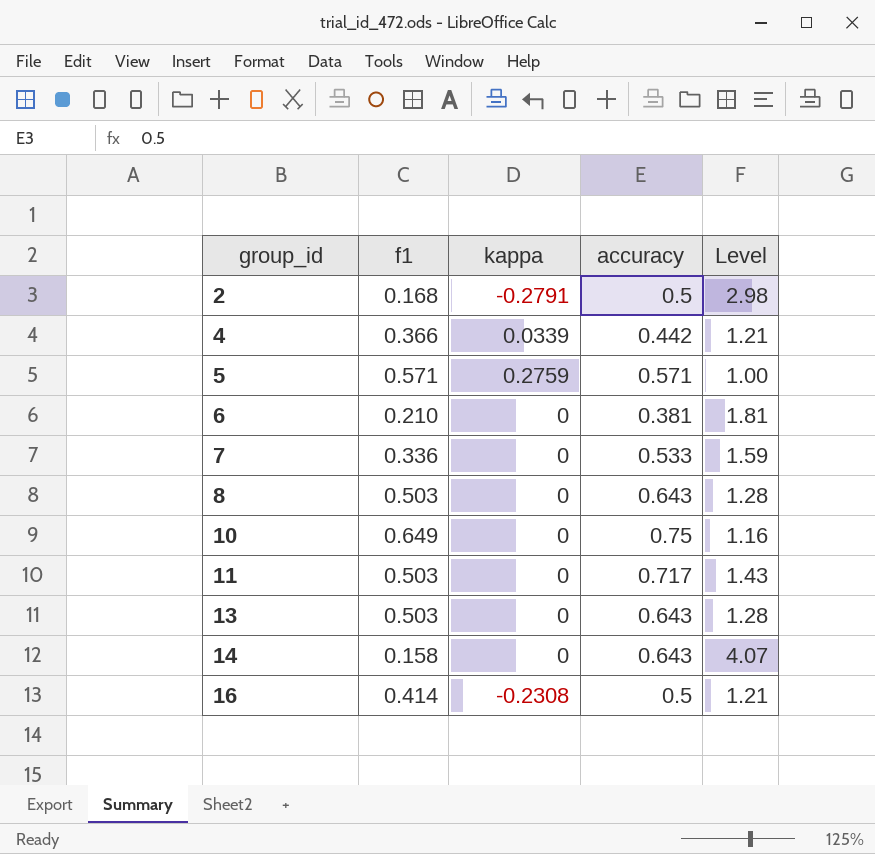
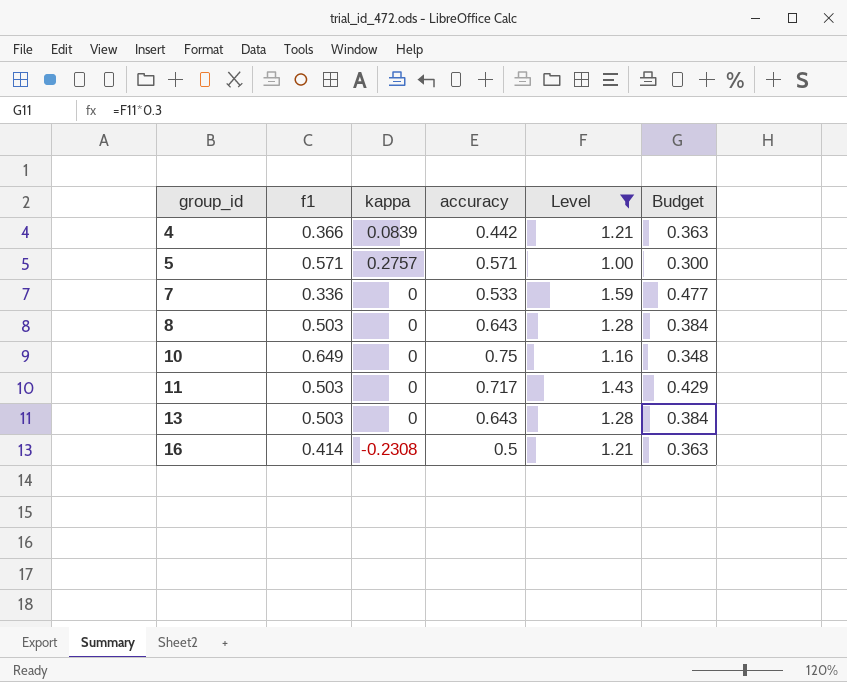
filter: none -> Level <= 1.59
column Budget | formula: none -> [Level] * 0.3
4 | kappa: 0.0339 -> 0.0839
5 | kappa: 0.2759 -> 0.2757

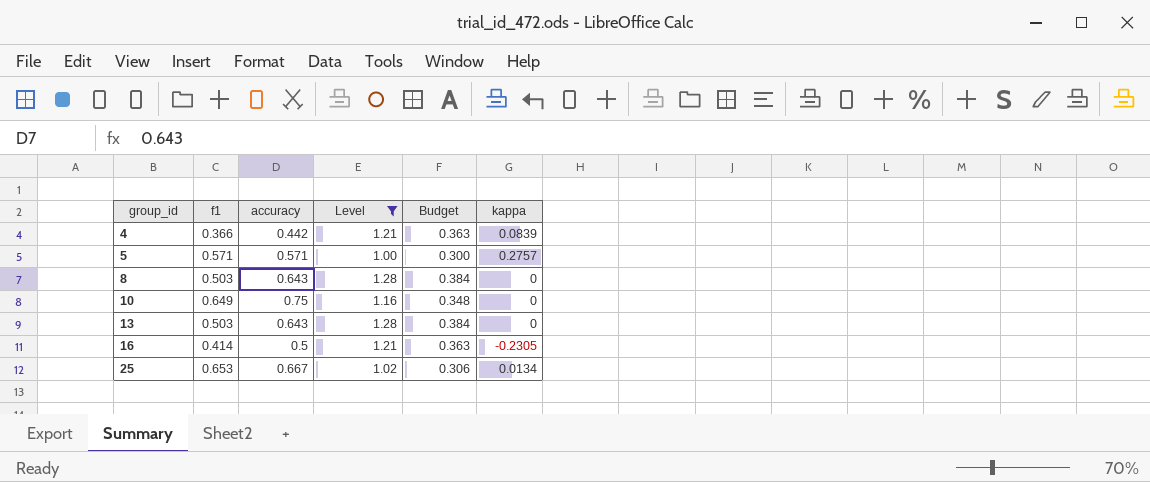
column kappa | position: 3 -> 6
row 7: 0.336 | 0 | 0.533 | 1.59 | 0.477 -> none
row 11: 0.503 | 0 | 0.717 | 1.43 | 0.429 -> none
16 | kappa: -0.2308 -> -0.2305
row 25: none -> 0.653 | 0.667 | 1.02 | 0.306 | 0.0134

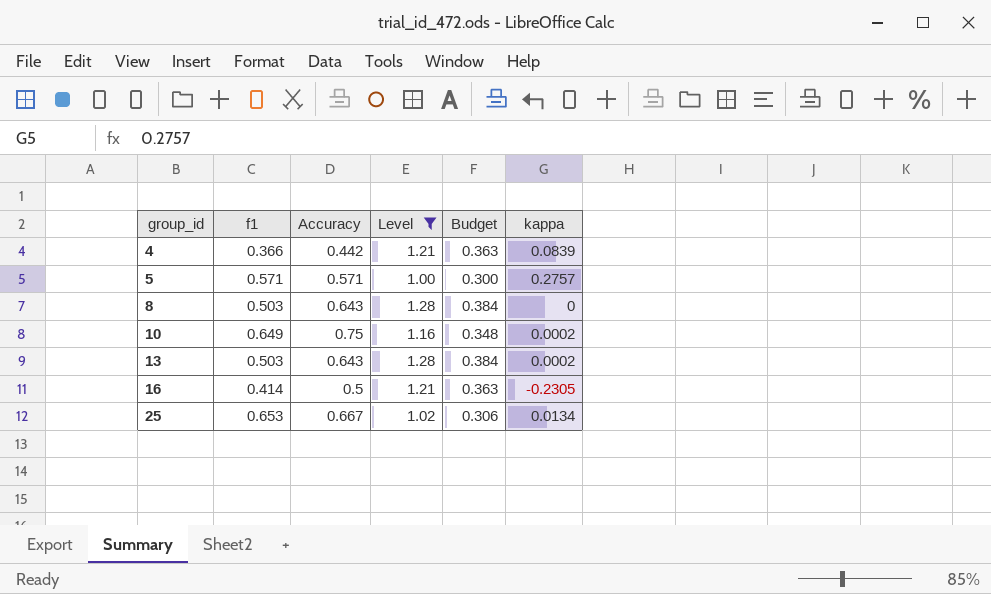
column name: accuracy -> Accuracy
10 | kappa: 0 -> 0.0002
13 | kappa: 0 -> 0.0002

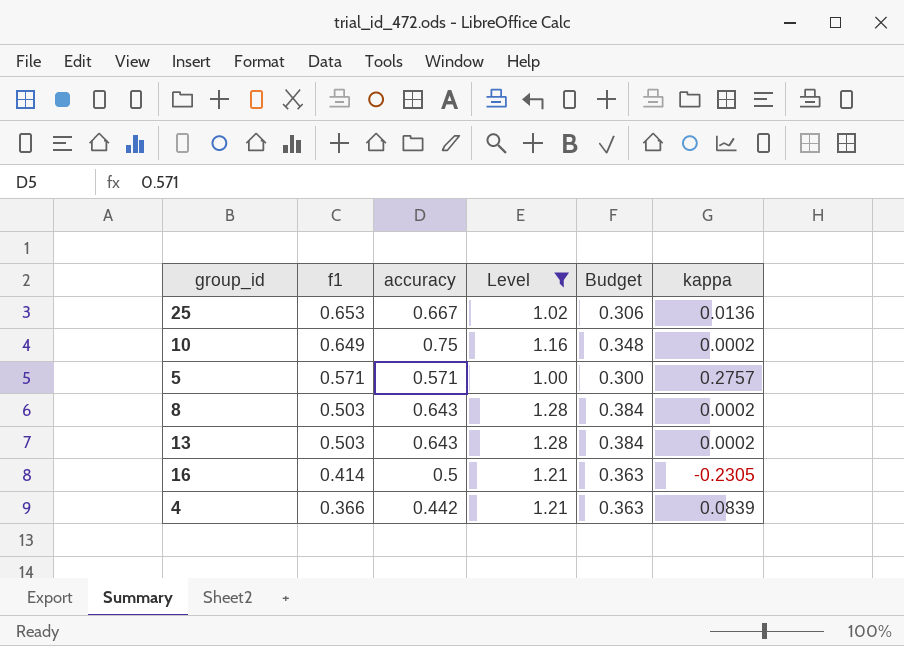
row order: group_id ascending -> f1 descending
column name: Accuracy -> accuracy
25 | kappa: 0.0134 -> 0.0136
8 | kappa: 0 -> 0.0002

